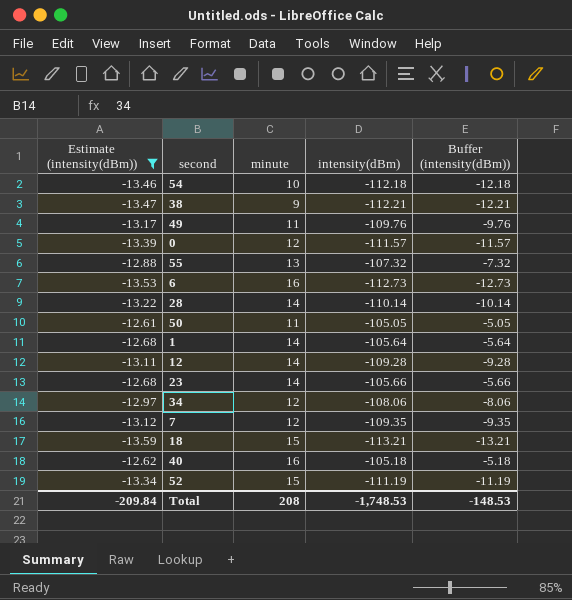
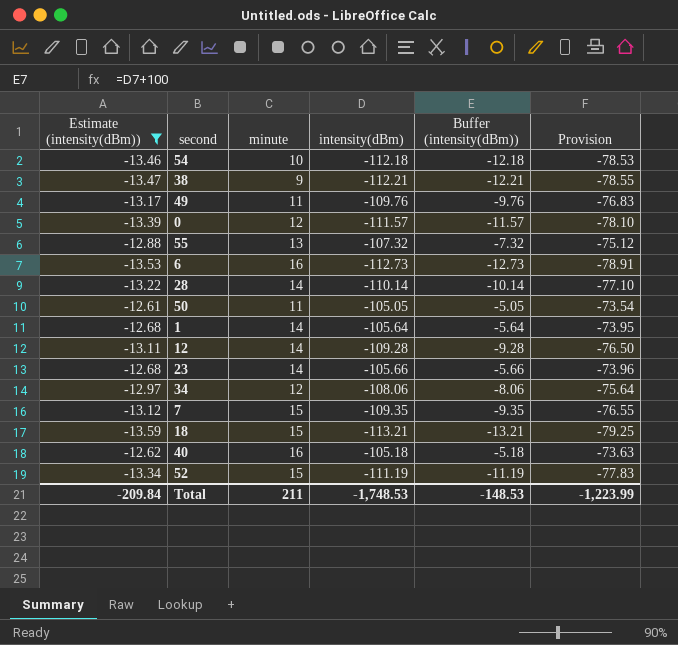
column Provision | formula: none -> [intensity(dBm)] * 0.7
7 | minute: 12 -> 15
Total | minute: 208 -> 211

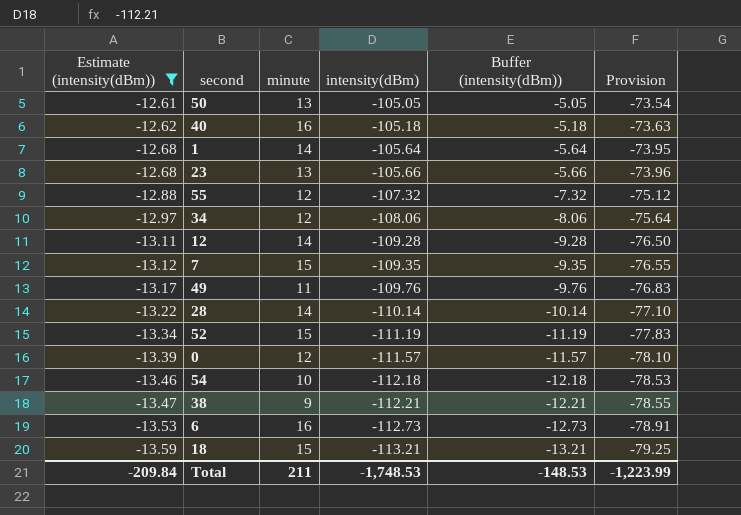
row order: none -> Estimate (intensity(dBm)) descending
50 | minute: 11 -> 13
23 | minute: 14 -> 13
55 | minute: 13 -> 12

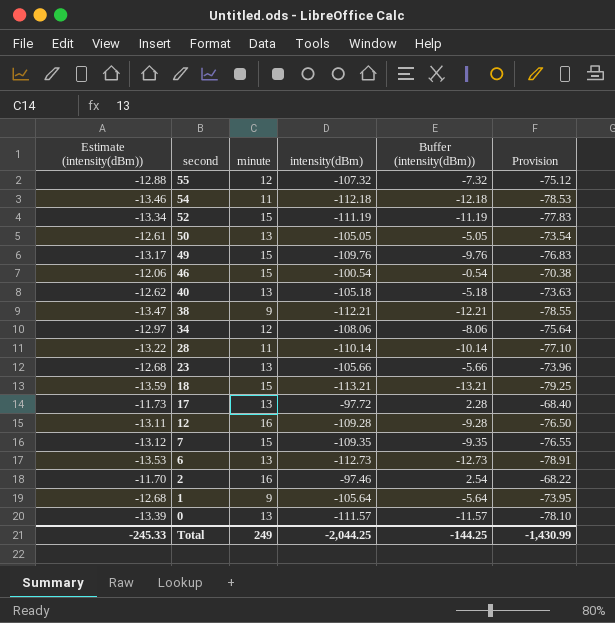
filter: Estimate (intensity(dBm)) <= -12.61 -> none
row order: Estimate (intensity(dBm)) descending -> second descending
54 | minute: 10 -> 11
49 | minute: 11 -> 15
40 | minute: 16 -> 13
28 | minute: 14 -> 11
12 | minute: 14 -> 16
6 | minute: 16 -> 13
1 | minute: 14 -> 9
0 | minute: 12 -> 13
Total | Estimate (intensity(dBm)): -209.84 -> -245.33
Total | minute: 211 -> 249
Total | intensity(dBm): -1,748.53 -> -2,044.25
Total | Buffer (intensity(dBm)): -148.53 -> -144.25
Total | Provision: -1,223.99 -> -1,430.99

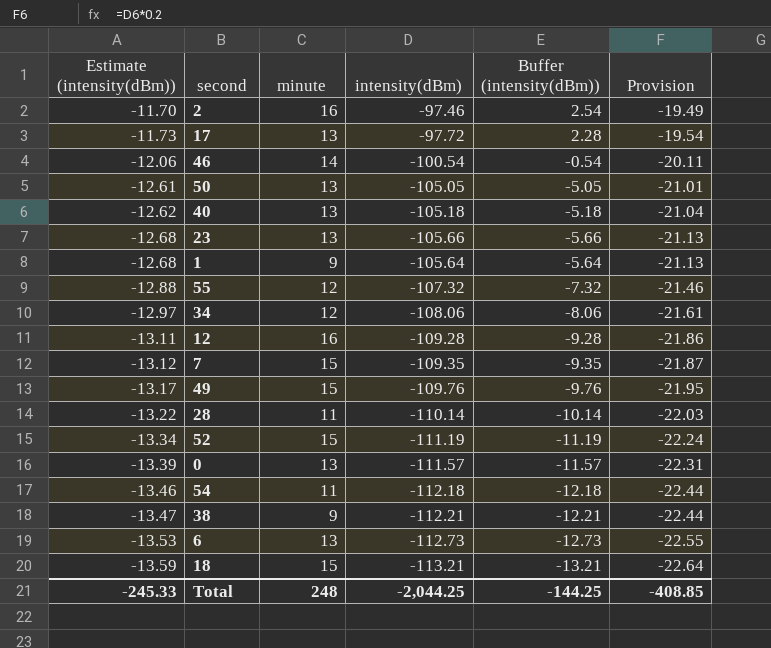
row order: second descending -> Estimate (intensity(dBm)) descending
column Provision | formula: [intensity(dBm)] * 0.7 -> [intensity(dBm)] * 0.2
46 | minute: 15 -> 14
Total | minute: 249 -> 248
Total | Provision: -1,430.99 -> -408.85

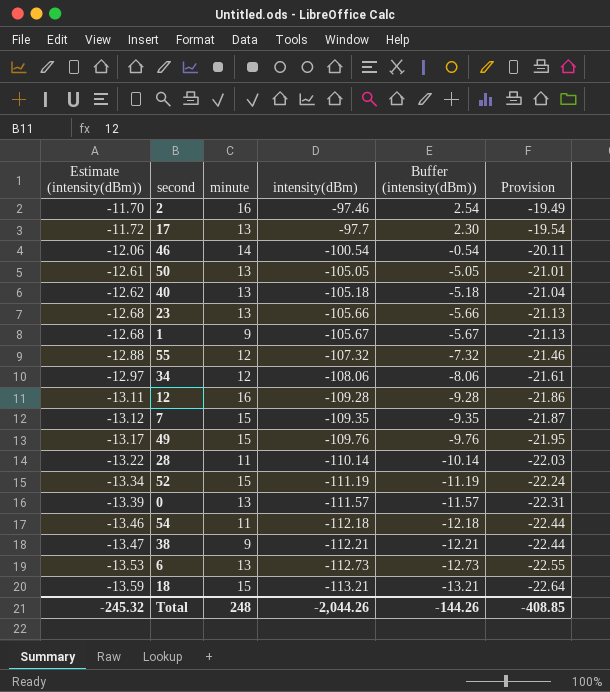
17 | Estimate (intensity(dBm)): -11.73 -> -11.72
17 | intensity(dBm): -97.72 -> -97.7
17 | Buffer (intensity(dBm)): 2.28 -> 2.30
1 | intensity(dBm): -105.64 -> -105.67
1 | Buffer (intensity(dBm)): -5.64 -> -5.67
Total | Estimate (intensity(dBm)): -245.33 -> -245.32
Total | intensity(dBm): -2,044.25 -> -2,044.26
Total | Buffer (intensity(dBm)): -144.25 -> -144.26

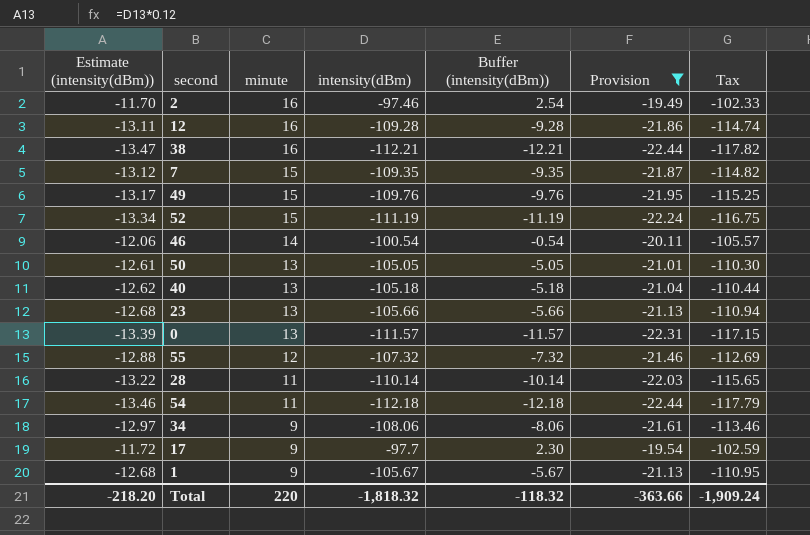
filter: none -> Provision >= -22.44
row order: Estimate (intensity(dBm)) descending -> minute descending
column Tax | formula: none -> [intensity(dBm)] * 1.05
38 | minute: 9 -> 16
34 | minute: 12 -> 9
17 | minute: 13 -> 9
Total | Estimate (intensity(dBm)): -245.32 -> -218.20
Total | minute: 248 -> 220
Total | intensity(dBm): -2,044.26 -> -1,818.32
Total | Buffer (intensity(dBm)): -144.26 -> -118.32
Total | Provision: -408.85 -> -363.66

